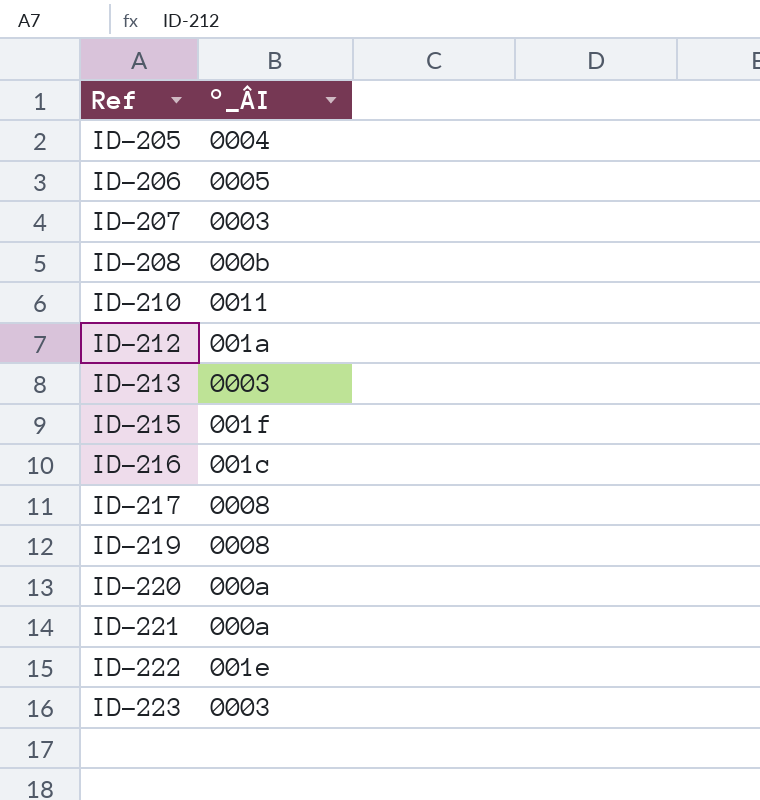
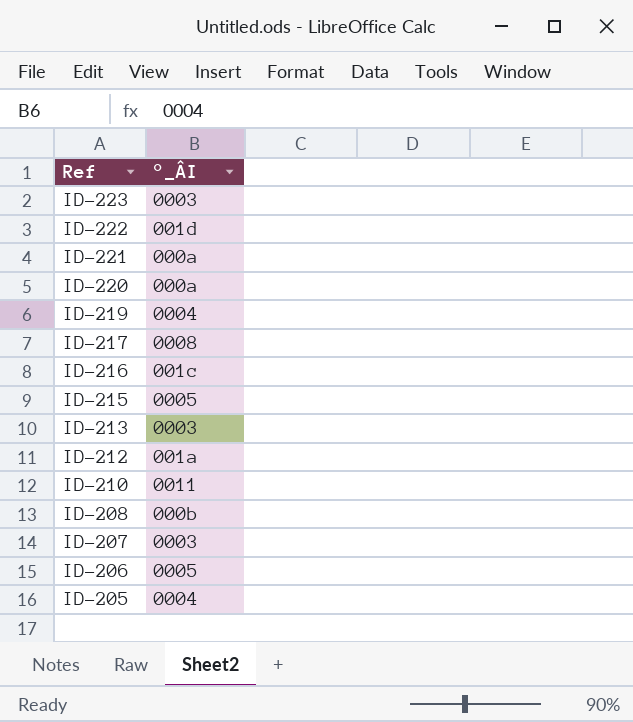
row order: Ref ascending -> Ref descending
ID-222 | °_ÂI: 001e -> 001d
ID-219 | °_ÂI: 0008 -> 0004
ID-215 | °_ÂI: 001f -> 0005

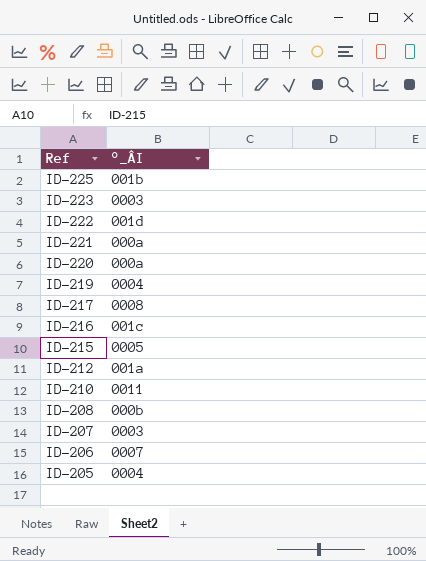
row ID-213: 0003 -> none
row ID-225: none -> 001b
ID-206 | °_ÂI: 0005 -> 0007

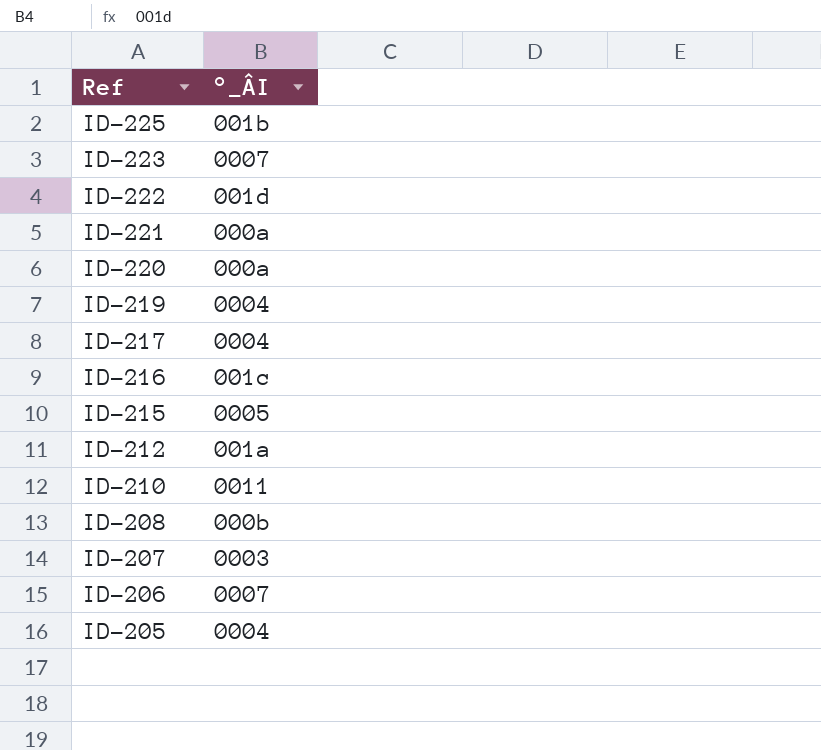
ID-223 | °_ÂI: 0003 -> 0007
ID-217 | °_ÂI: 0008 -> 0004

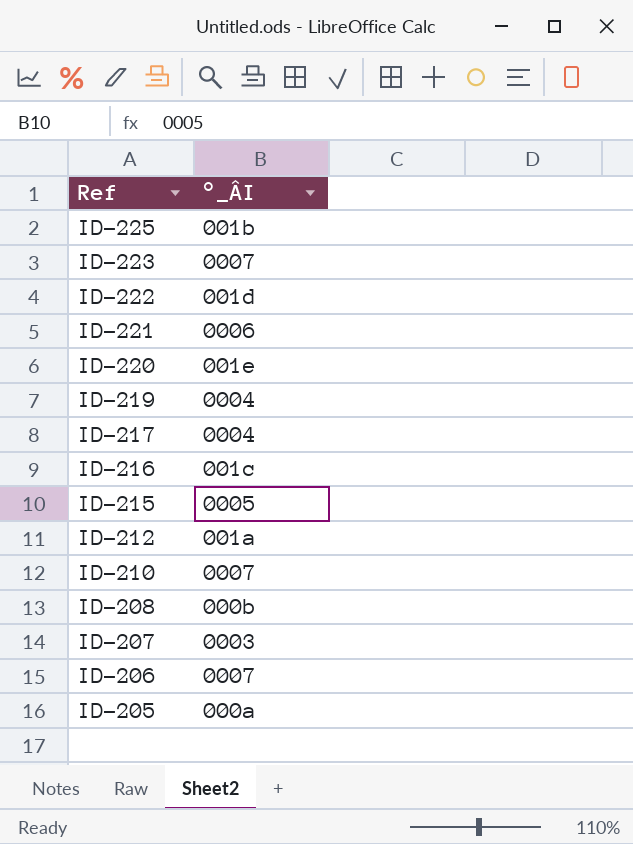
ID-221 | °_ÂI: 000a -> 0006
ID-220 | °_ÂI: 000a -> 001e
ID-210 | °_ÂI: 0011 -> 0007
ID-205 | °_ÂI: 0004 -> 000a

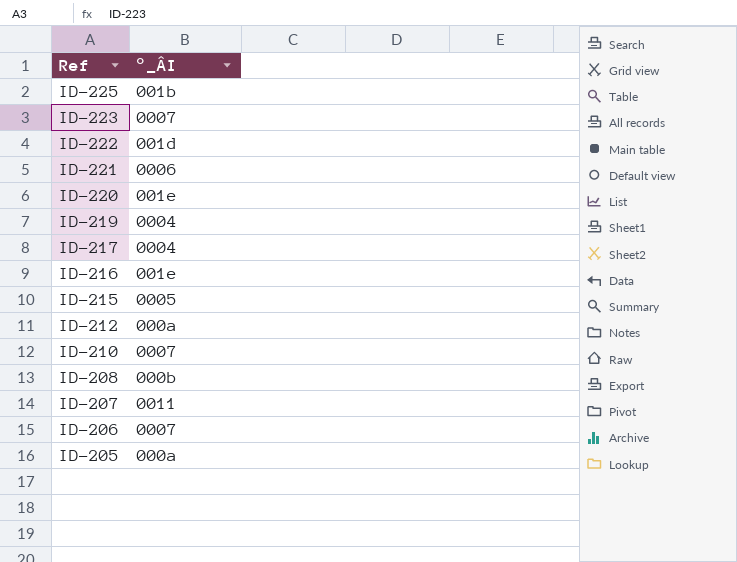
ID-216 | °_ÂI: 001c -> 001e
ID-212 | °_ÂI: 001a -> 000a
ID-207 | °_ÂI: 0003 -> 0011

